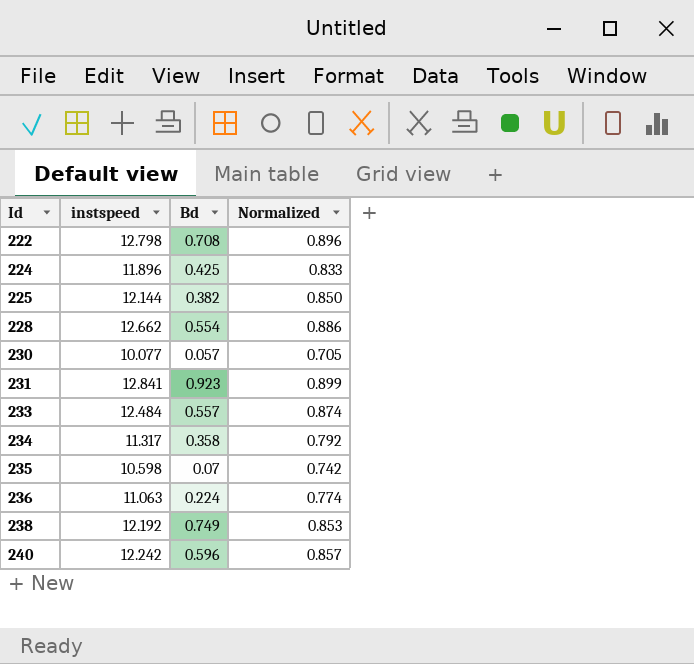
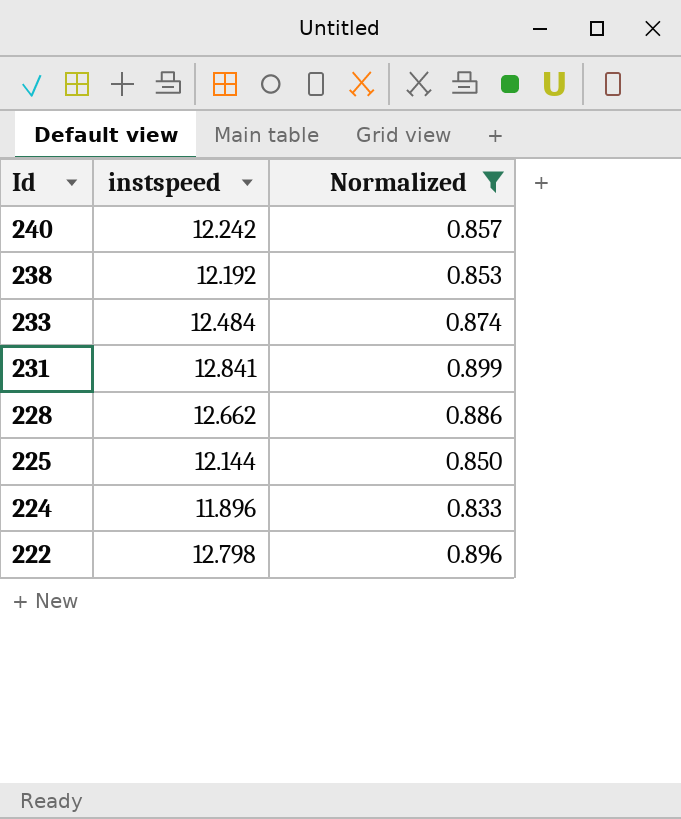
filter: none -> Normalized >= 0.833
row order: Id ascending -> Id descending
column Bd | position: 3 -> none

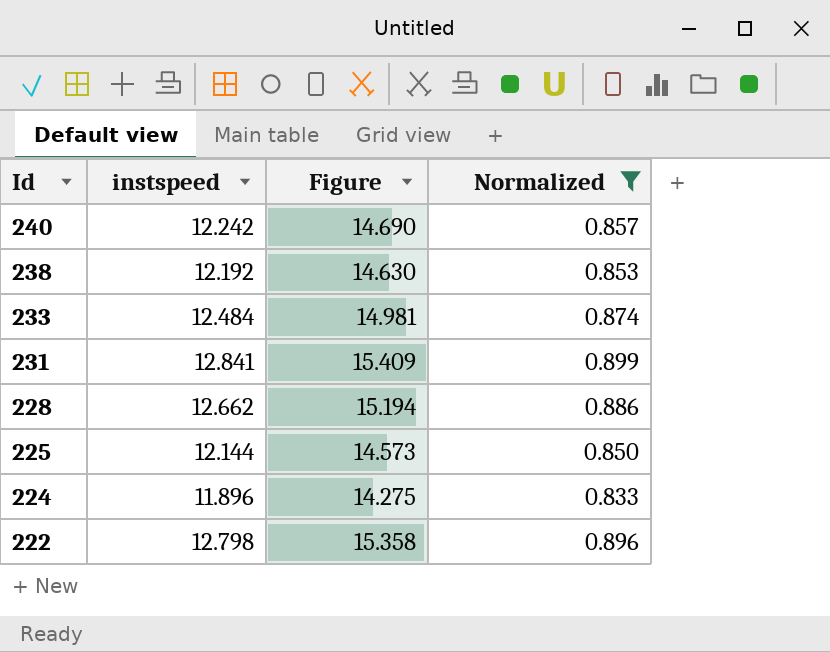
column Figure | formula: none -> [instspeed] * 1.2

